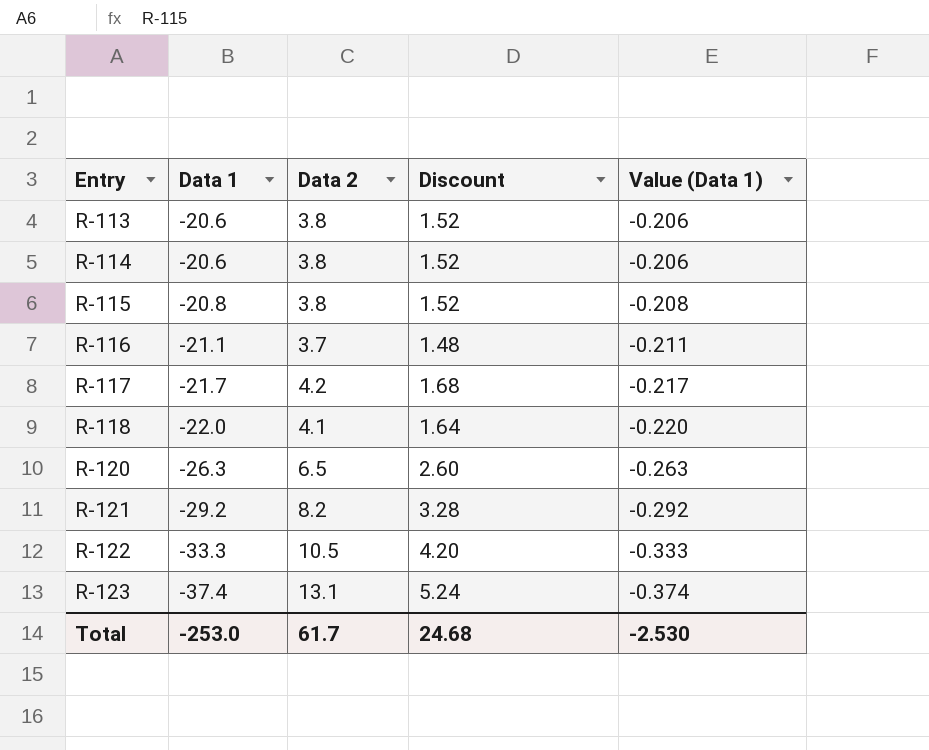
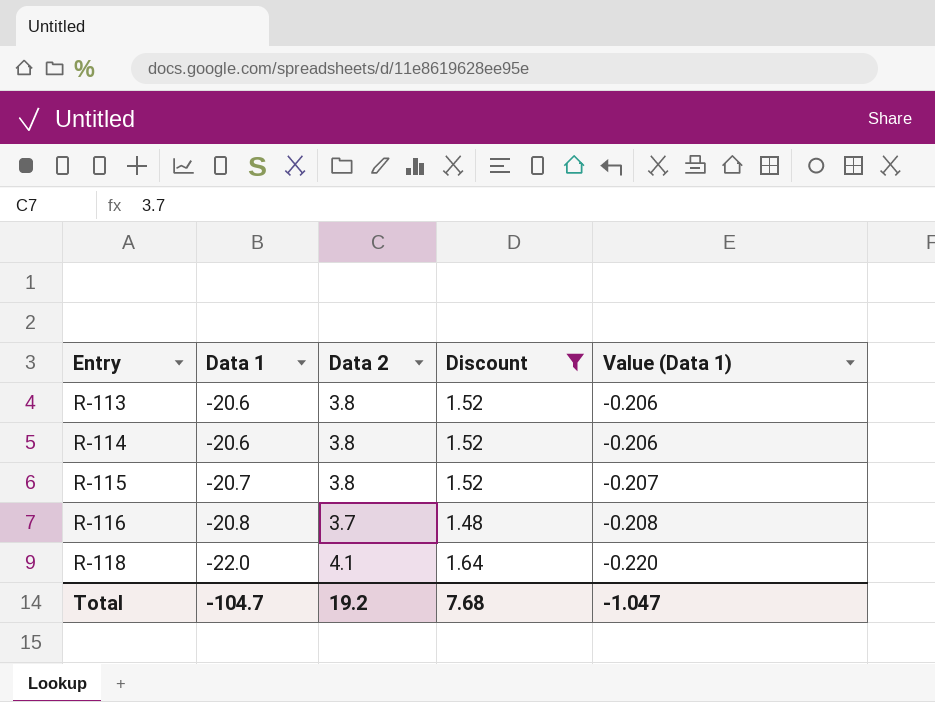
filter: none -> Discount <= 1.64
R-115 | Data 1: -20.8 -> -20.7
R-115 | Value (Data 1): -0.208 -> -0.207
R-116 | Data 1: -21.1 -> -20.8
R-116 | Value (Data 1): -0.211 -> -0.208
Total | Data 1: -253.0 -> -104.7
Total | Data 2: 61.7 -> 19.2
Total | Discount: 24.68 -> 7.68
Total | Value (Data 1): -2.530 -> -1.047

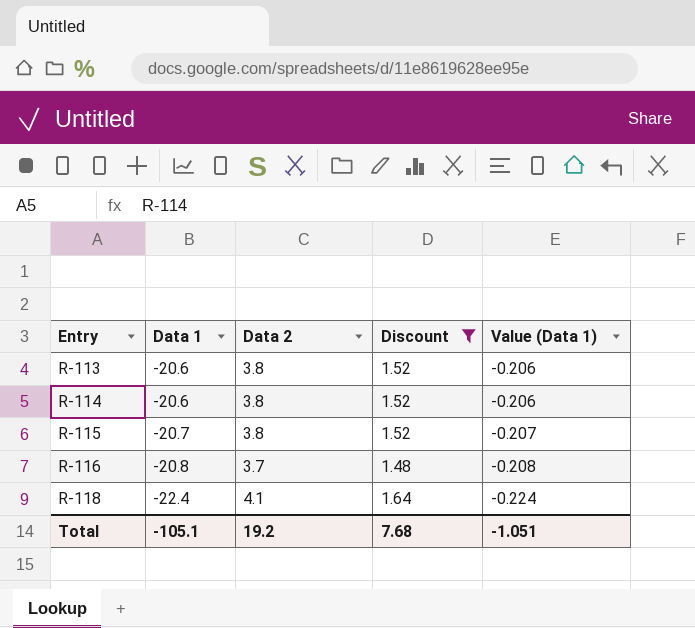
R-118 | Data 1: -22.0 -> -22.4
R-118 | Value (Data 1): -0.220 -> -0.224
Total | Data 1: -104.7 -> -105.1
Total | Value (Data 1): -1.047 -> -1.051

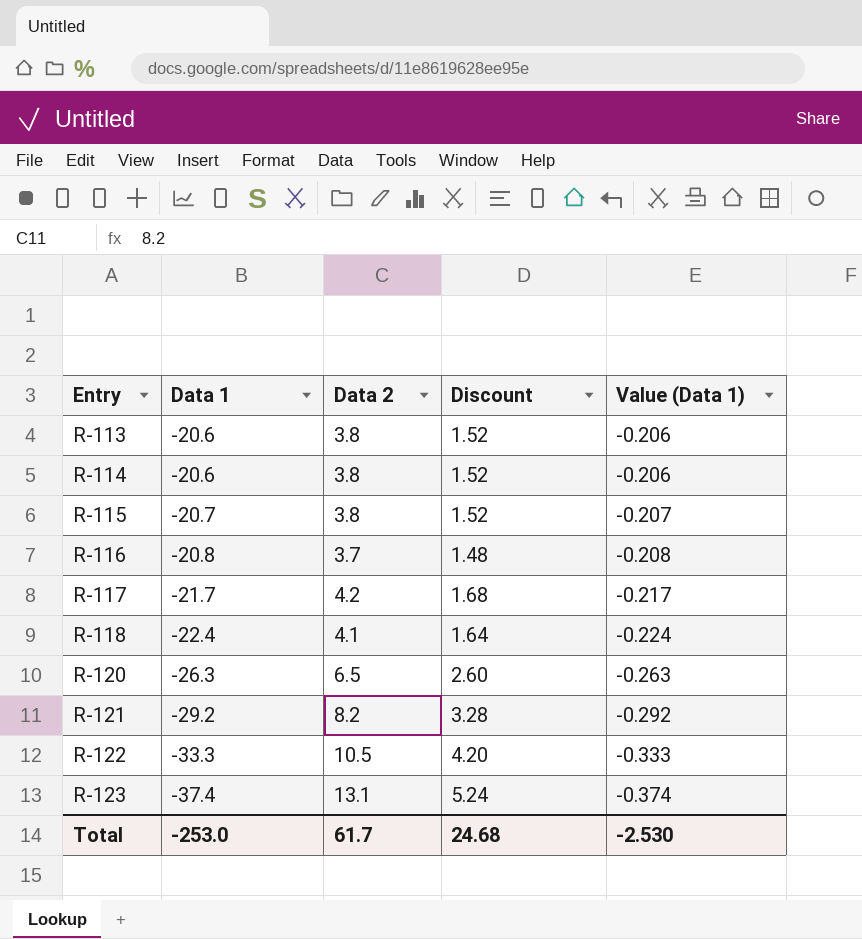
filter: Discount <= 1.64 -> none
Total | Data 1: -105.1 -> -253.0
Total | Data 2: 19.2 -> 61.7
Total | Discount: 7.68 -> 24.68
Total | Value (Data 1): -1.051 -> -2.530

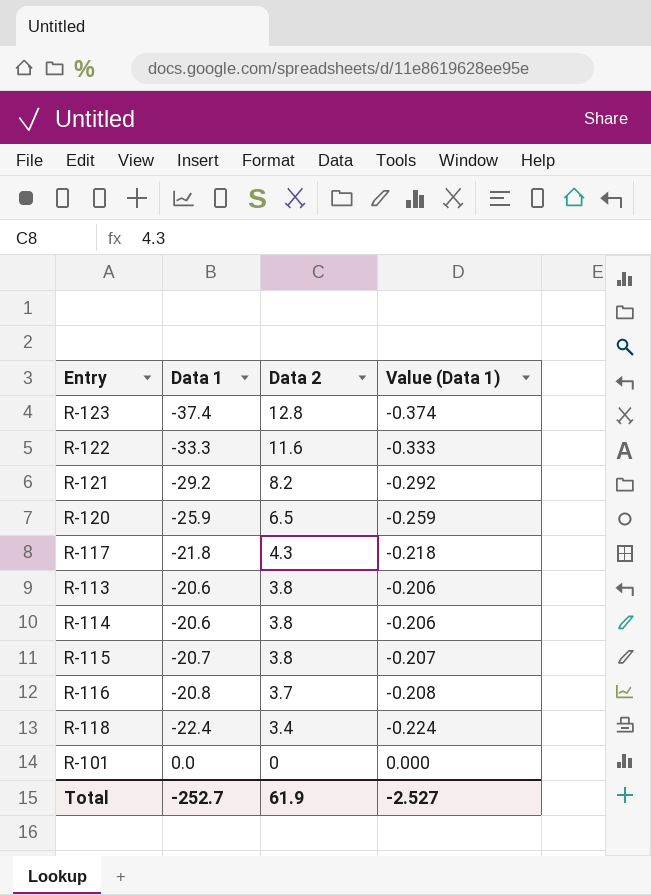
row order: Entry ascending -> Data 2 descending
column Discount | formula: [Data 2] * 0.4 -> none
R-123 | Data 2: 13.1 -> 12.8
R-122 | Data 2: 10.5 -> 11.6
R-120 | Data 1: -26.3 -> -25.9
R-120 | Value (Data 1): -0.263 -> -0.259
R-117 | Data 1: -21.7 -> -21.8
R-117 | Data 2: 4.2 -> 4.3
R-117 | Value (Data 1): -0.217 -> -0.218
R-118 | Data 2: 4.1 -> 3.4
row R-101: none -> 0.0 | 0 | 0.000
Total | Data 1: -253.0 -> -252.7
Total | Data 2: 61.7 -> 61.9
Total | Value (Data 1): -2.530 -> -2.527

